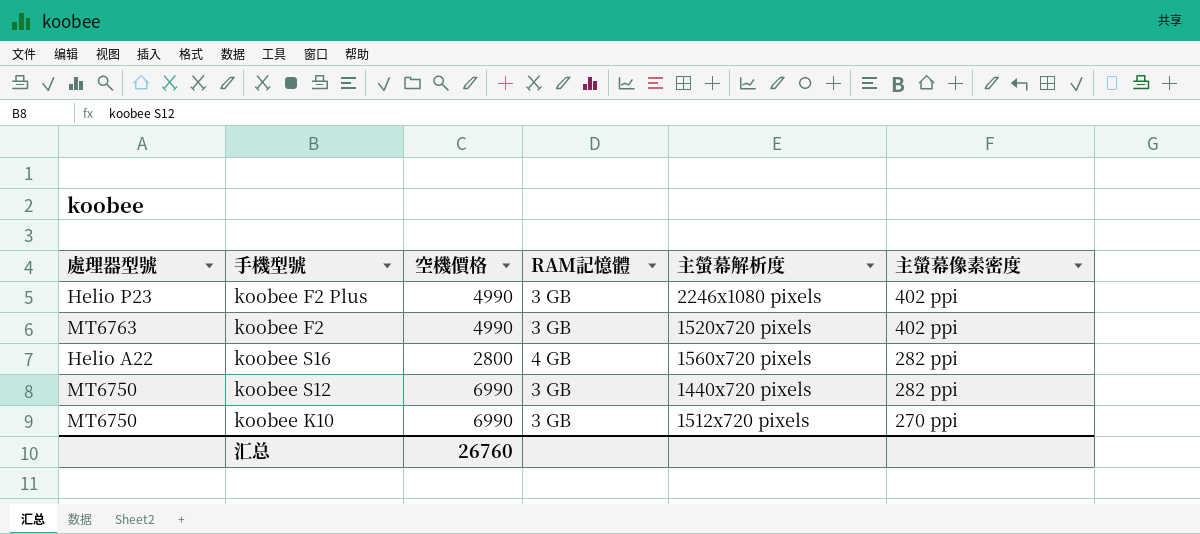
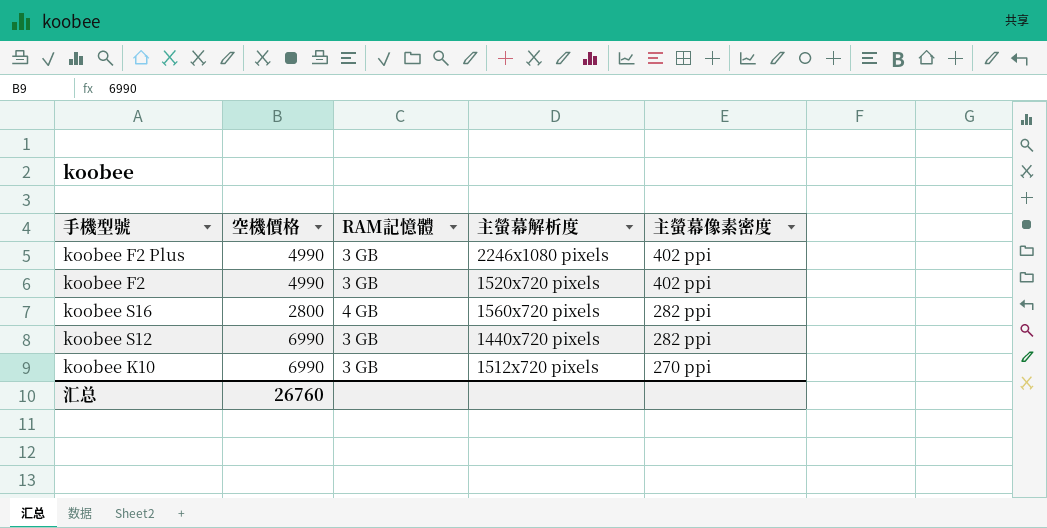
column 處理器型號 | position: 1 -> none

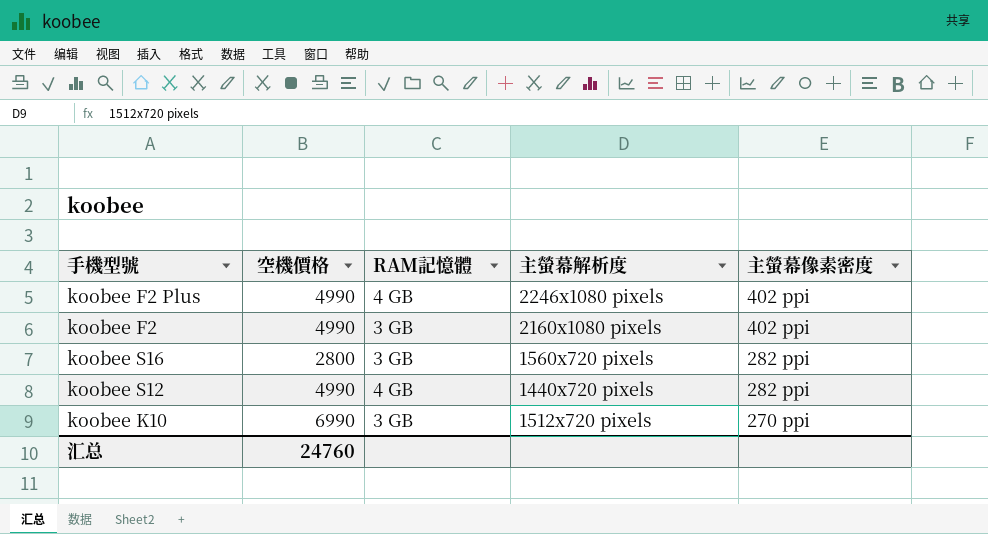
koobee F2 Plus | RAM記憶體: 3 GB -> 4 GB
koobee F2 | 主螢幕解析度: 1520x720 pixels -> 2160x1080 pixels
koobee S16 | RAM記憶體: 4 GB -> 3 GB
koobee S12 | 空機價格: 6990 -> 4990
koobee S12 | RAM記憶體: 3 GB -> 4 GB
汇总 | 空機價格: 26760 -> 24760

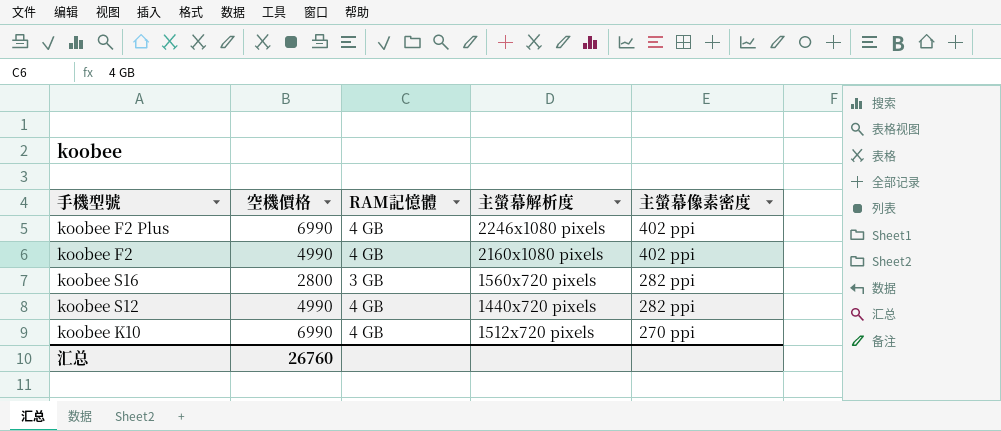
koobee F2 Plus | 空機價格: 4990 -> 6990
koobee F2 | RAM記憶體: 3 GB -> 4 GB
koobee K10 | RAM記憶體: 3 GB -> 4 GB
汇总 | 空機價格: 24760 -> 26760

